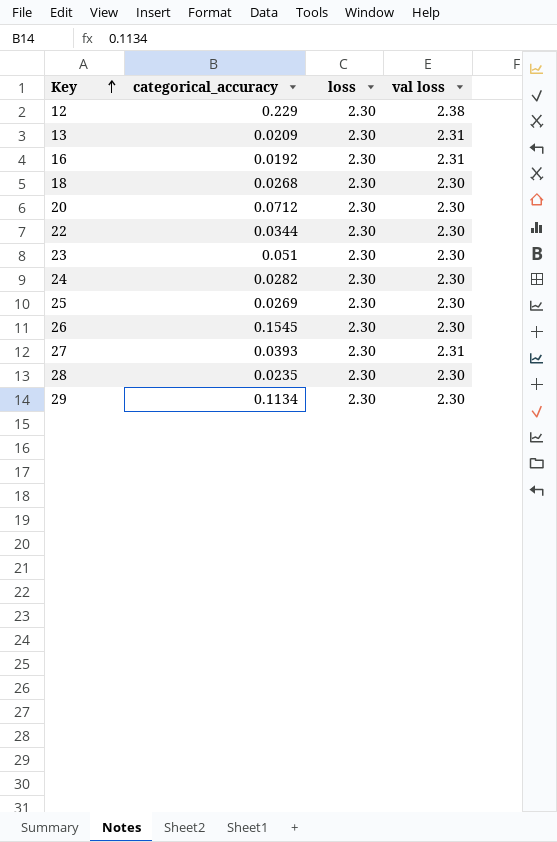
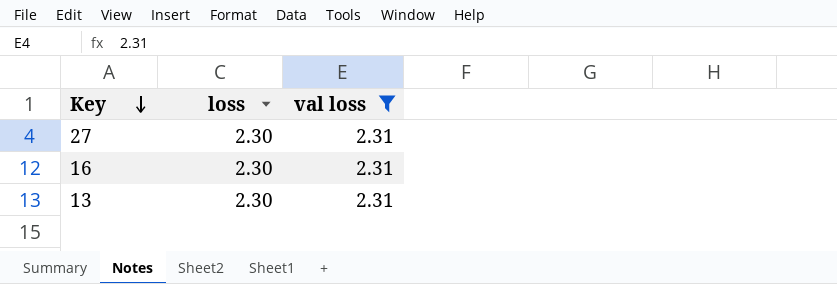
filter: none -> val loss = 2.31
row order: Key ascending -> Key descending
column categorical_accuracy | position: 2 -> none

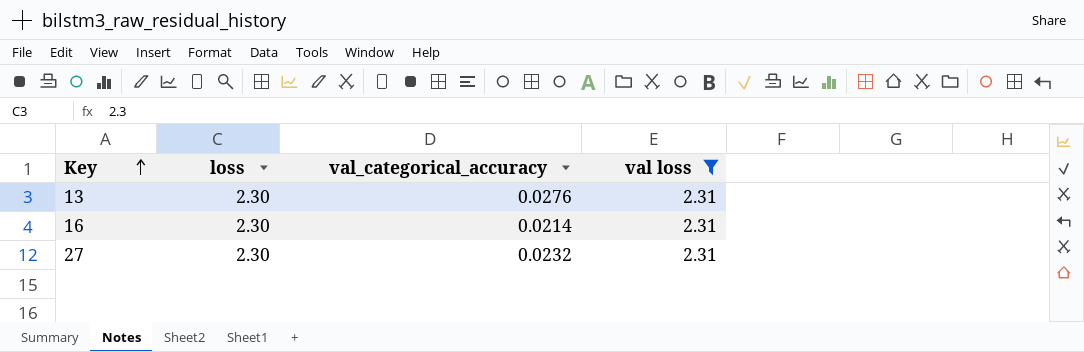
row order: Key descending -> Key ascending
column val_categorical_accuracy | position: none -> 3

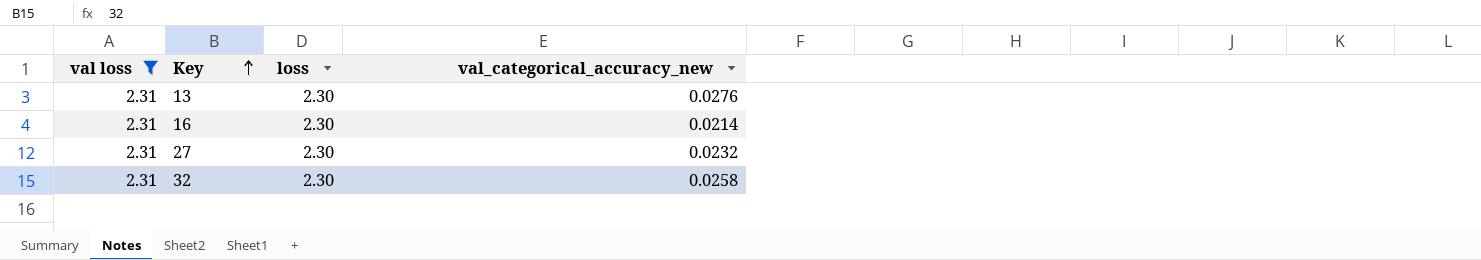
column val loss | position: 4 -> 1
column name: val_categorical_accuracy -> val_categorical_accuracy_new
row 32: none -> 2.31 | 2.30 | 0.0258

